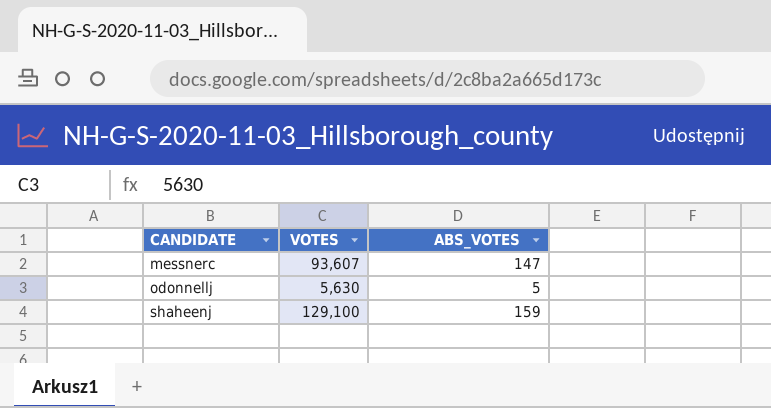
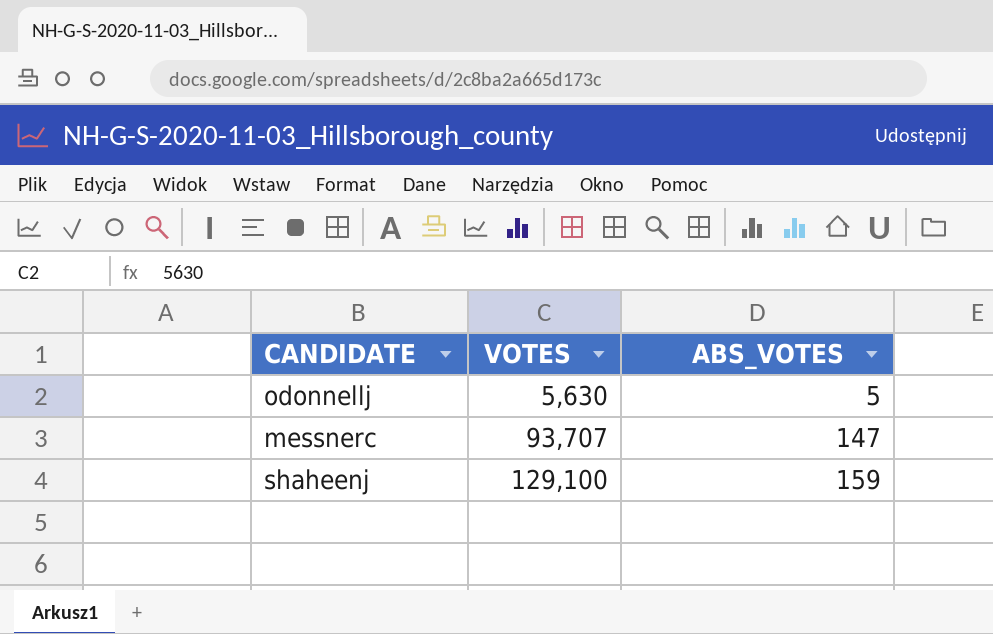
row order: CANDIDATE ascending -> VOTES ascending
messnerc | VOTES: 93,607 -> 93,707

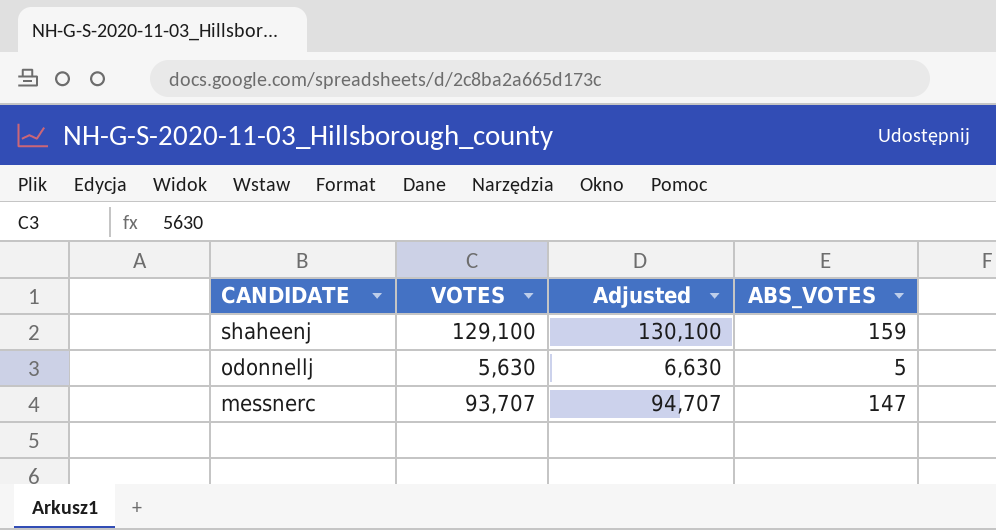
row order: VOTES ascending -> CANDIDATE descending
column Adjusted | formula: none -> [VOTES] + 1000

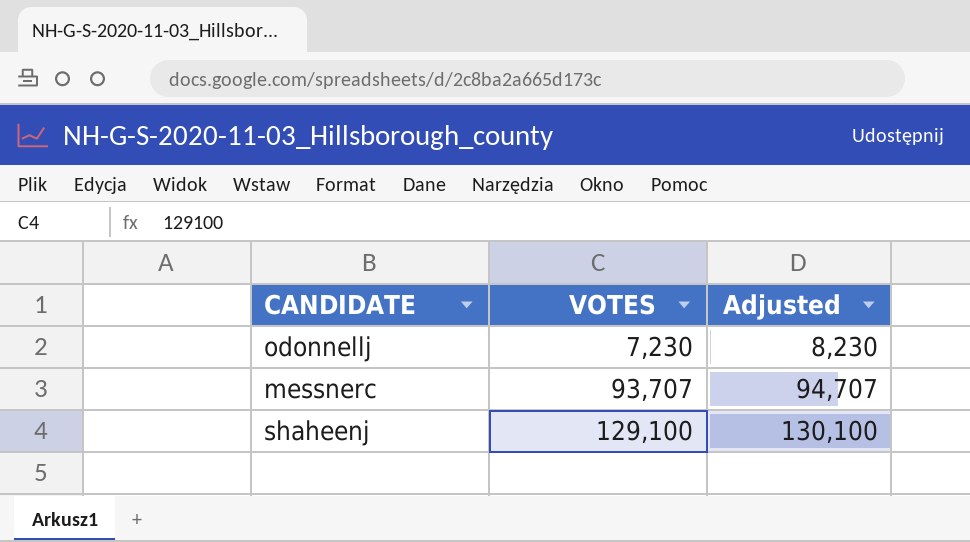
row order: CANDIDATE descending -> VOTES ascending
column ABS_VOTES | position: 4 -> none
odonnellj | VOTES: 5,630 -> 7,230
odonnellj | Adjusted: 6,630 -> 8,230

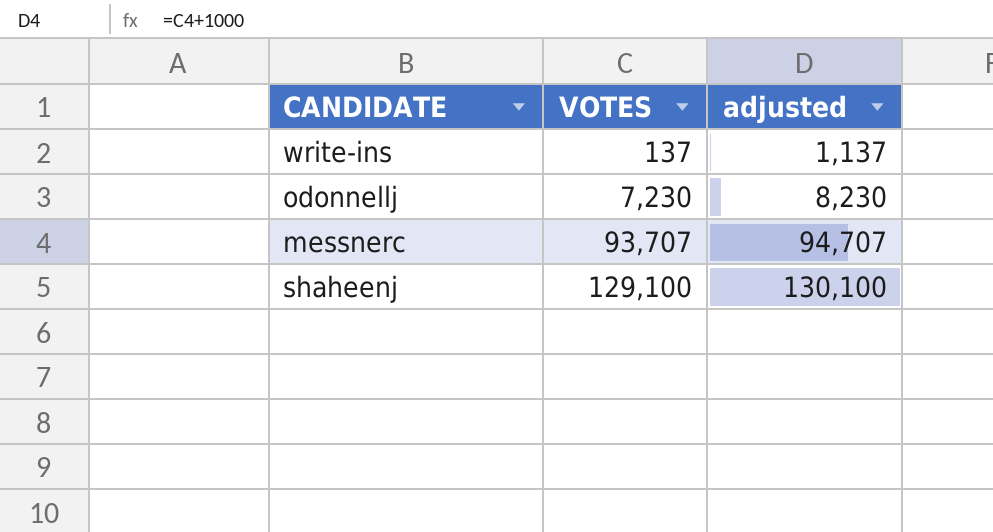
column name: Adjusted -> adjusted
row write-ins: none -> 137 | 1,137

